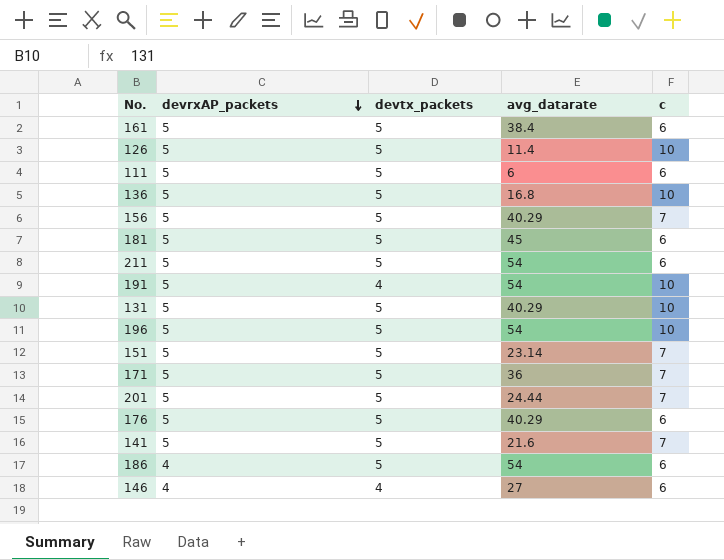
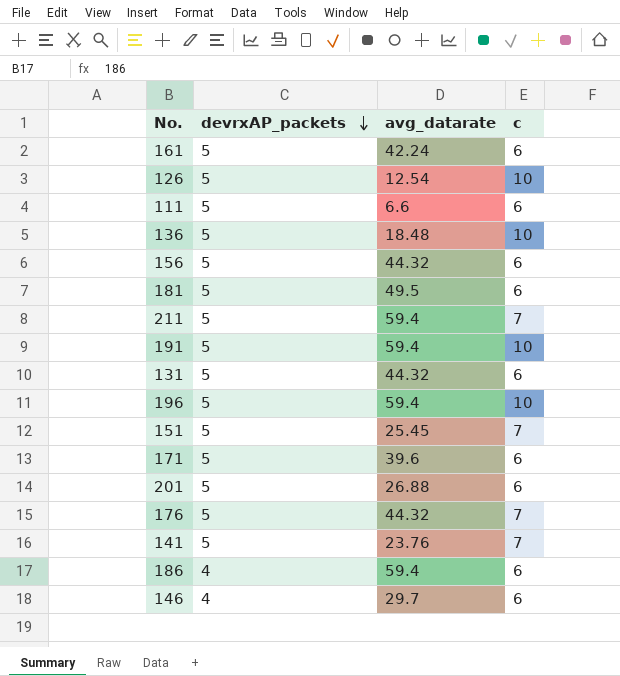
column devtx_packets | position: 3 -> none
161 | avg_datarate: 38.4 -> 42.24
126 | avg_datarate: 11.4 -> 12.54
111 | avg_datarate: 6 -> 6.6
136 | avg_datarate: 16.8 -> 18.48
156 | avg_datarate: 40.29 -> 44.32
156 | c: 7 -> 6
181 | avg_datarate: 45 -> 49.5
211 | avg_datarate: 54 -> 59.4
211 | c: 6 -> 7
191 | avg_datarate: 54 -> 59.4
131 | avg_datarate: 40.29 -> 44.32
131 | c: 10 -> 6
196 | avg_datarate: 54 -> 59.4
151 | avg_datarate: 23.14 -> 25.45
171 | avg_datarate: 36 -> 39.6
171 | c: 7 -> 6
201 | avg_datarate: 24.44 -> 26.88
201 | c: 7 -> 6
176 | avg_datarate: 40.29 -> 44.32
176 | c: 6 -> 7
141 | avg_datarate: 21.6 -> 23.76
186 | avg_datarate: 54 -> 59.4
146 | avg_datarate: 27 -> 29.7

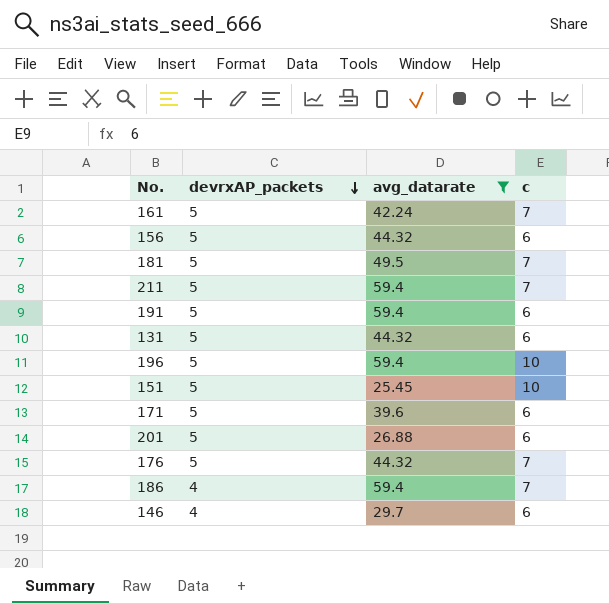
filter: none -> avg_datarate >= 25.45
161 | c: 6 -> 7
181 | c: 6 -> 7
191 | c: 10 -> 6
151 | c: 7 -> 10
186 | c: 6 -> 7

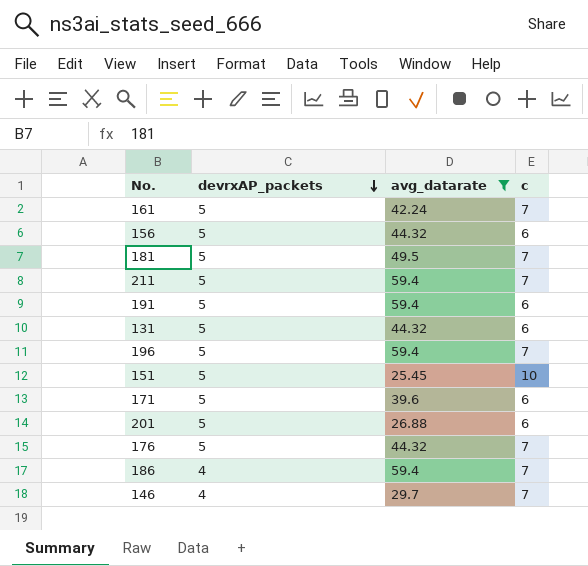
196 | c: 10 -> 7
146 | c: 6 -> 7

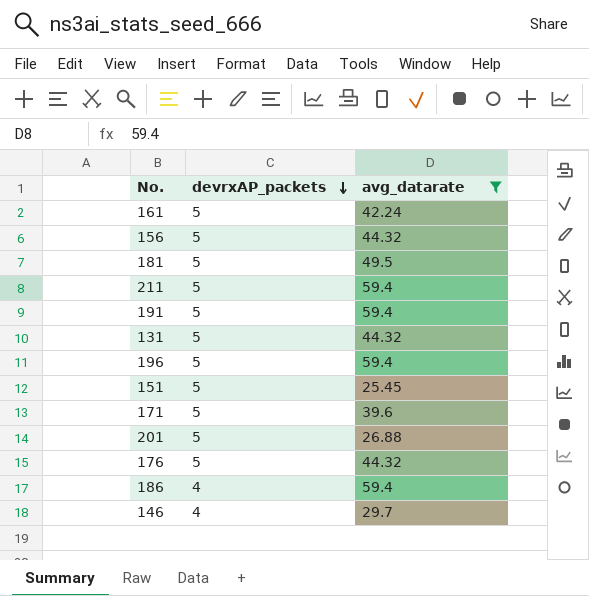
column c | position: 4 -> none

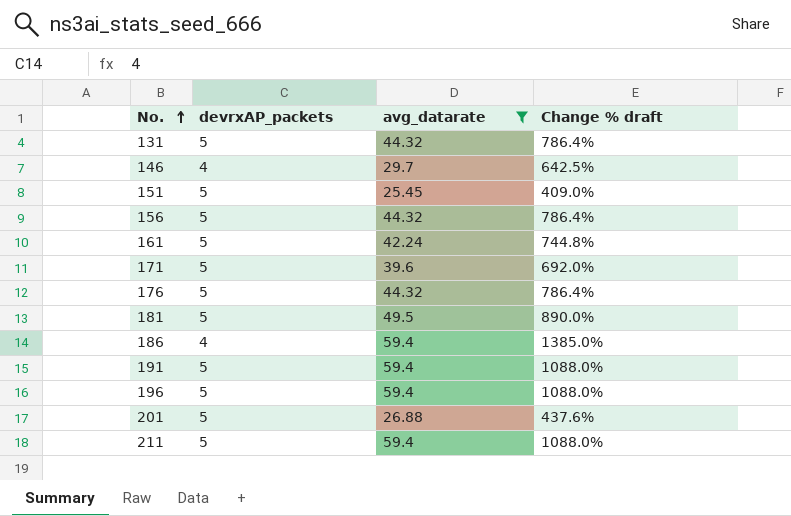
row order: devrxAP_packets descending -> No. ascending
column Change % draft | formula: none -> ([avg_datarate] - [devrxAP_packets]) / [devrxAP_packets]

